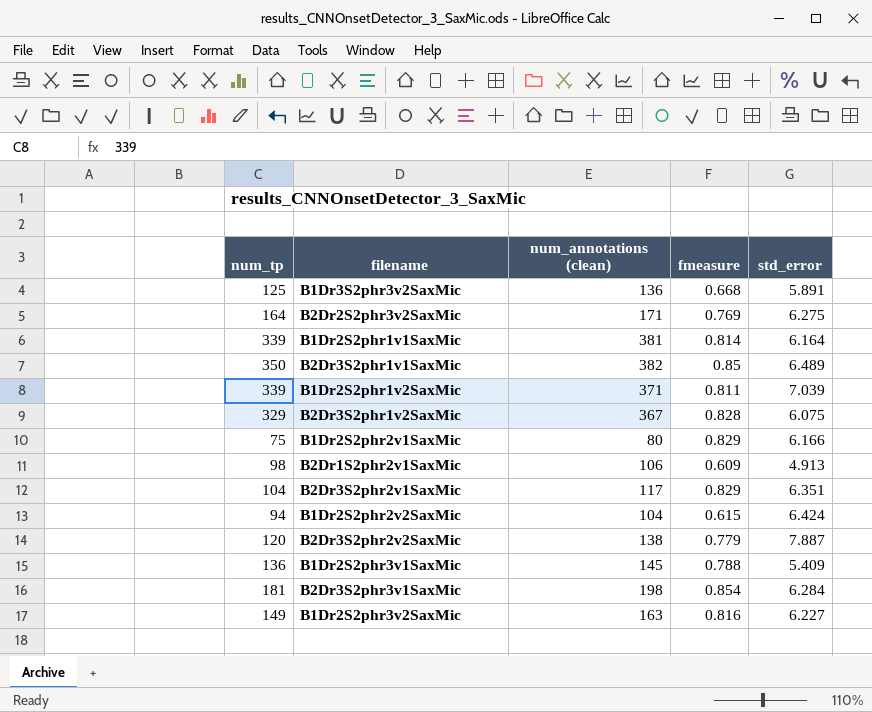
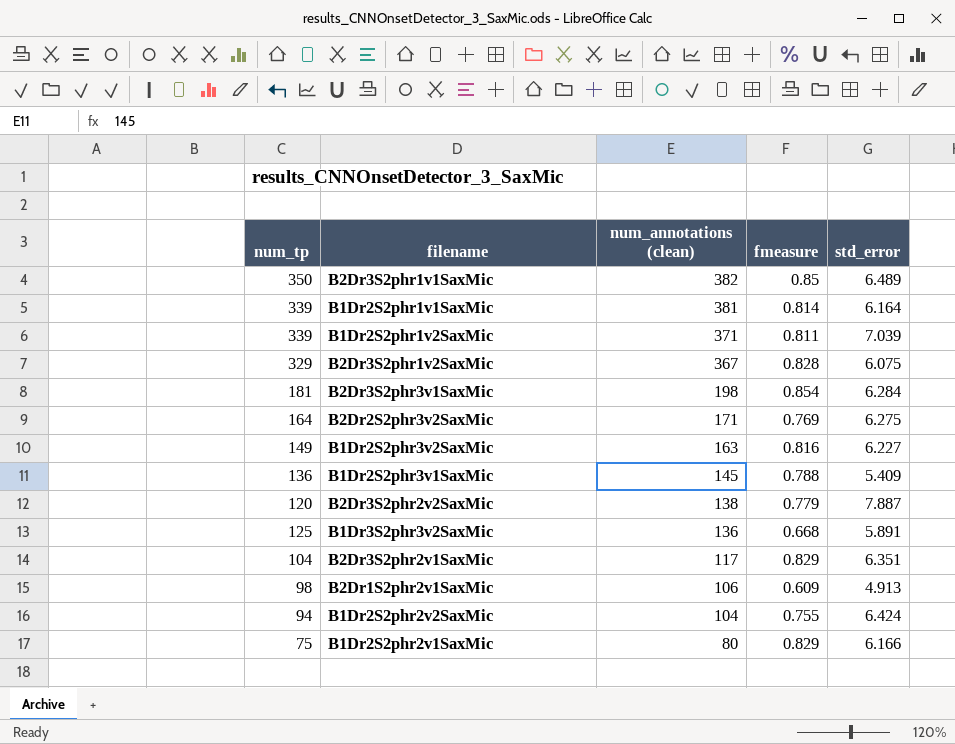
row order: none -> num_annotations (clean) descending
B1Dr2S2phr2v2SaxMic | fmeasure: 0.615 -> 0.755

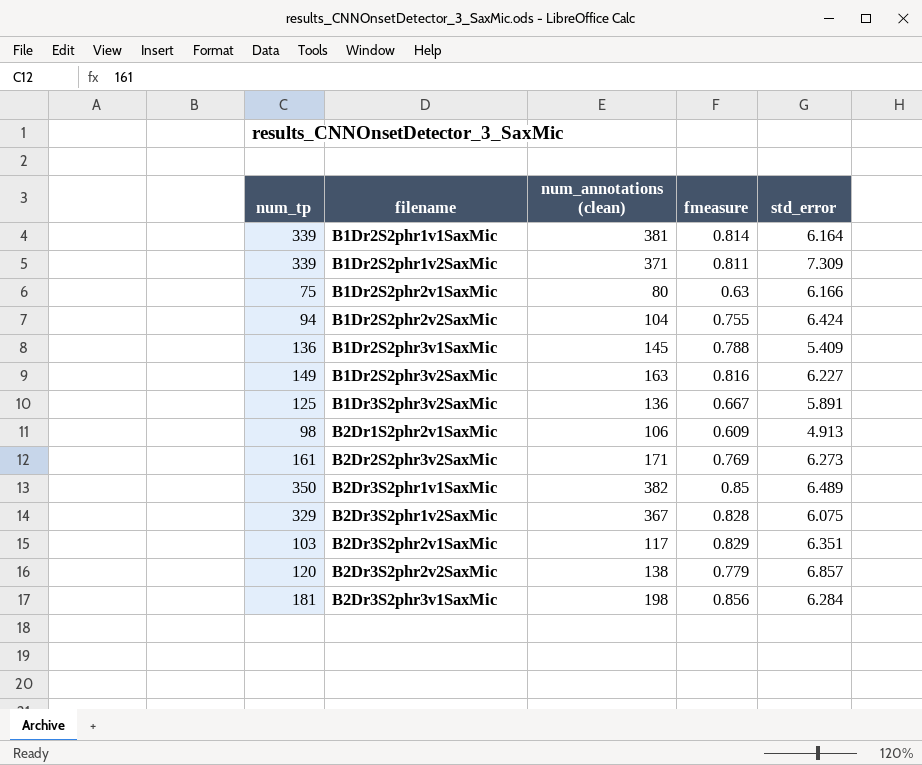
row order: num_annotations (clean) descending -> filename ascending
B1Dr2S2phr1v2SaxMic | std_error: 7.039 -> 7.309
B1Dr2S2phr2v1SaxMic | fmeasure: 0.829 -> 0.63
B1Dr3S2phr3v2SaxMic | fmeasure: 0.668 -> 0.667
B2Dr2S2phr3v2SaxMic | num_tp: 164 -> 161
B2Dr2S2phr3v2SaxMic | std_error: 6.275 -> 6.273
B2Dr3S2phr2v1SaxMic | num_tp: 104 -> 103
B2Dr3S2phr2v2SaxMic | std_error: 7.887 -> 6.857
B2Dr3S2phr3v1SaxMic | fmeasure: 0.854 -> 0.856

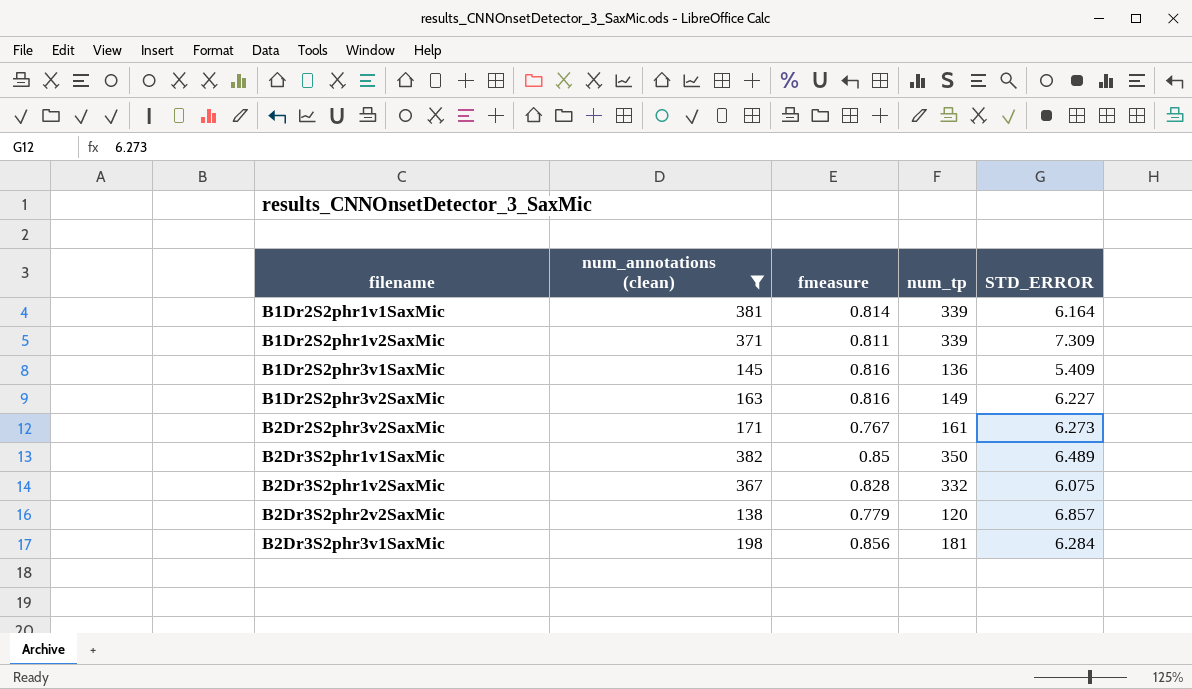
filter: none -> num_annotations (clean) >= 138
column num_tp | position: 1 -> 4
column name: std_error -> STD_ERROR
B1Dr2S2phr3v1SaxMic | fmeasure: 0.788 -> 0.816
B2Dr2S2phr3v2SaxMic | fmeasure: 0.769 -> 0.767
B2Dr3S2phr1v2SaxMic | num_tp: 329 -> 332

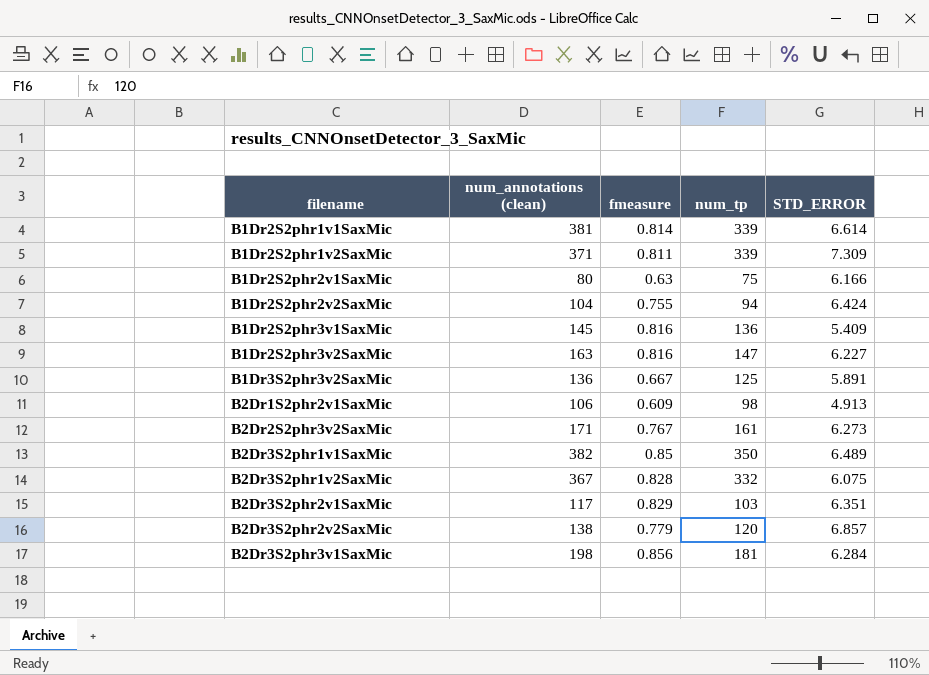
filter: num_annotations (clean) >= 138 -> none
B1Dr2S2phr1v1SaxMic | STD_ERROR: 6.164 -> 6.614
B1Dr2S2phr3v2SaxMic | num_tp: 149 -> 147

